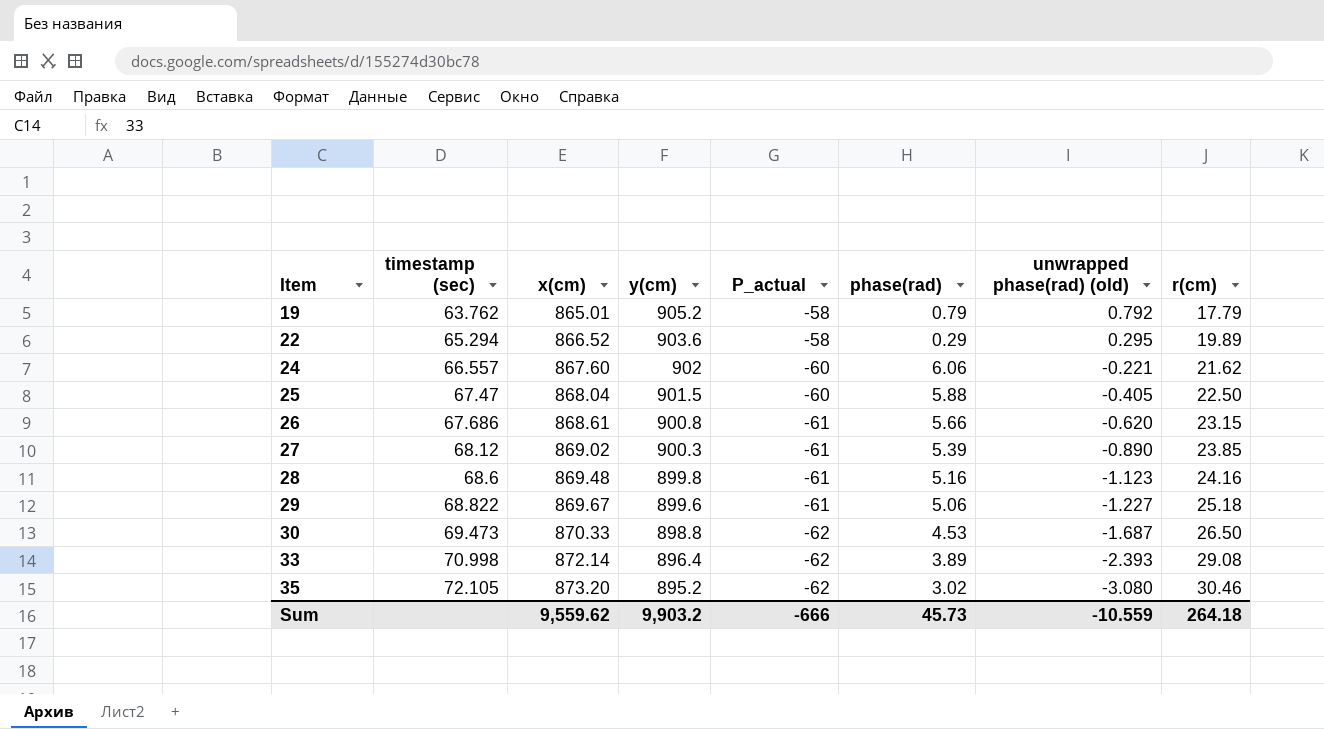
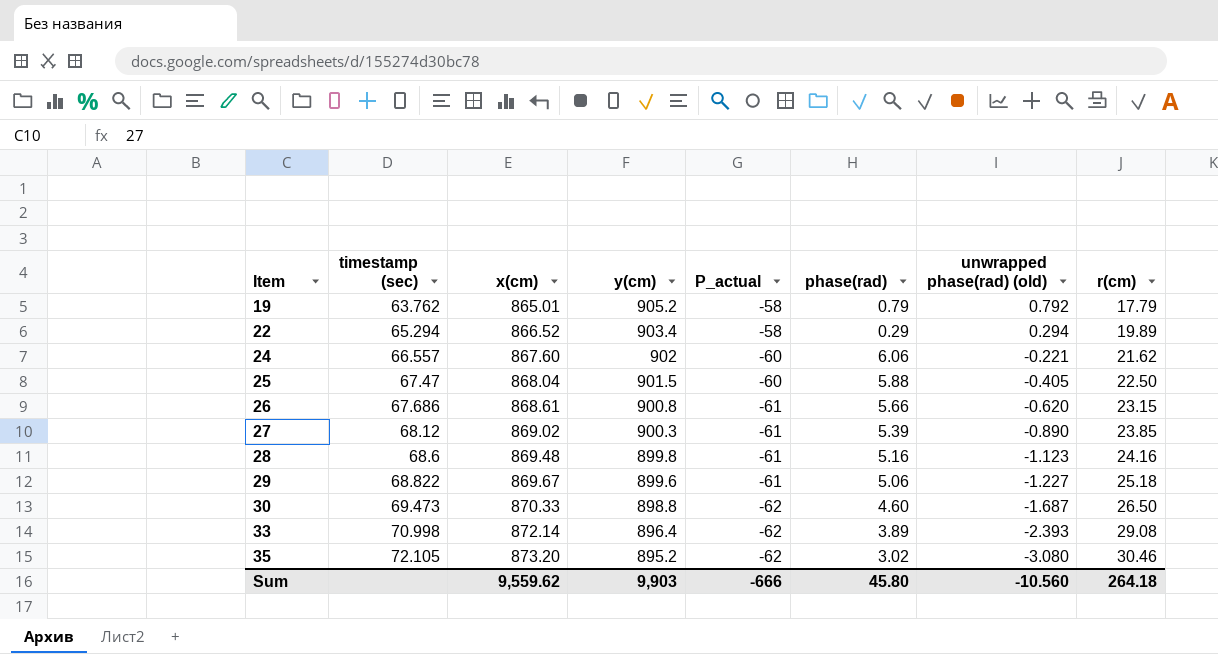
22 | y(cm): 903.6 -> 903.4
22 | unwrapped phase(rad) (old): 0.295 -> 0.294
30 | phase(rad): 4.53 -> 4.60
Sum | y(cm): 9,903.2 -> 9,903
Sum | phase(rad): 45.73 -> 45.80
Sum | unwrapped phase(rad) (old): -10.559 -> -10.560

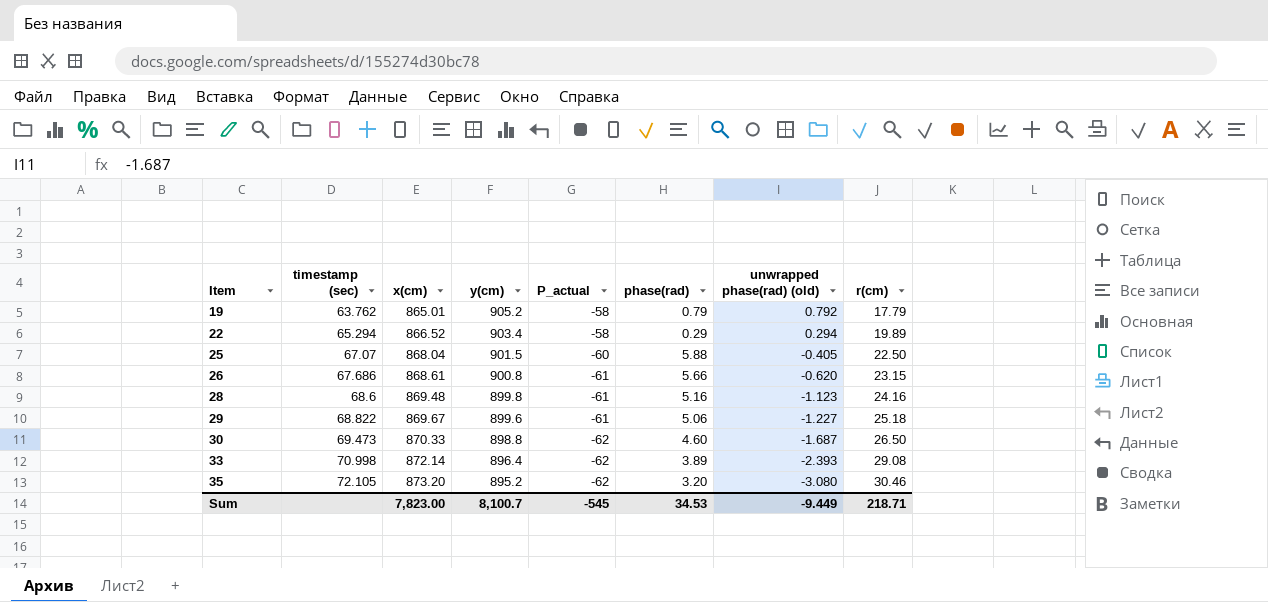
row 24: 66.557 | 867.60 | 902 | -60 | 6.06 | -0.221 | 21.62 -> none
row 27: 68.12 | 869.02 | 900.3 | -61 | 5.39 | -0.890 | 23.85 -> none
25 | timestamp (sec): 67.47 -> 67.07
35 | phase(rad): 3.02 -> 3.20
Sum | x(cm): 9,559.62 -> 7,823.00
Sum | y(cm): 9,903 -> 8,100.7
Sum | P_actual: -666 -> -545
Sum | phase(rad): 45.80 -> 34.53
Sum | unwrapped phase(rad) (old): -10.560 -> -9.449
Sum | r(cm): 264.18 -> 218.71

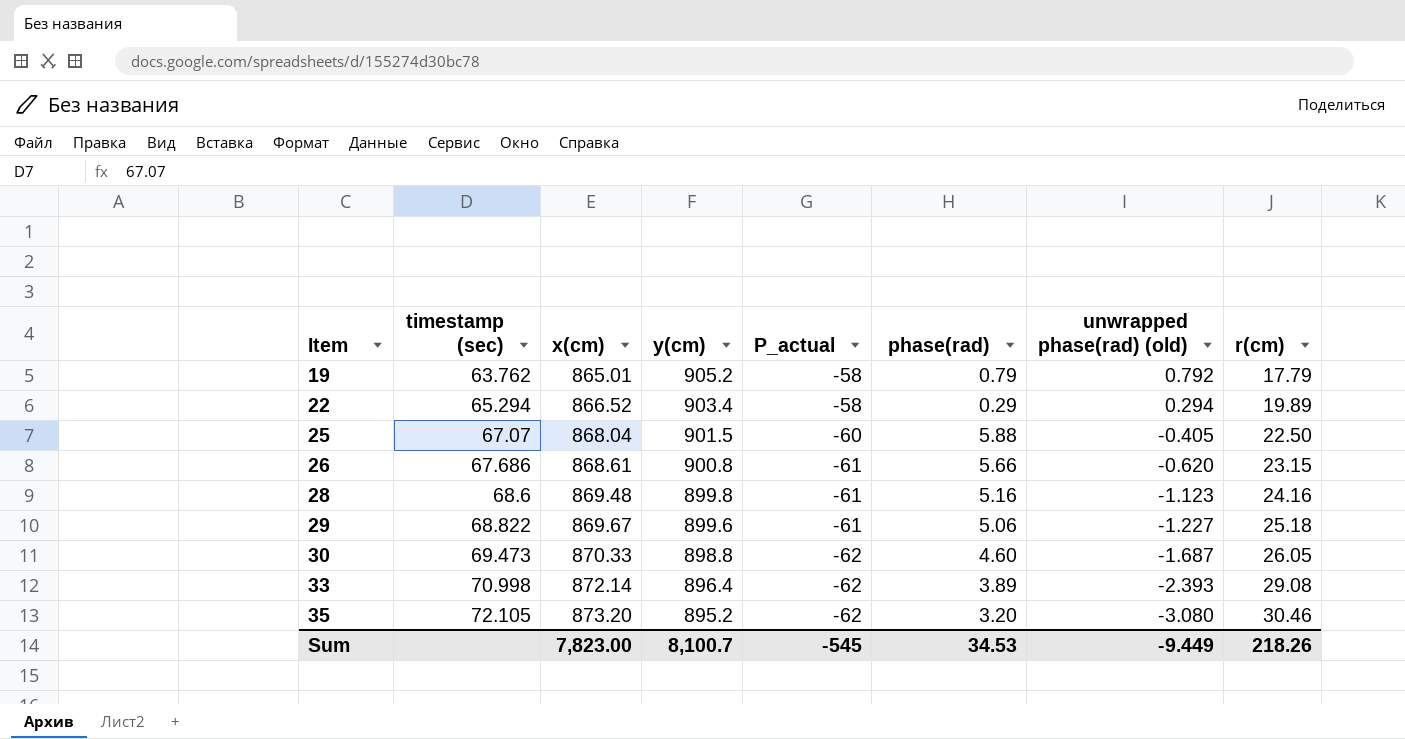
30 | r(cm): 26.50 -> 26.05
Sum | r(cm): 218.71 -> 218.26

